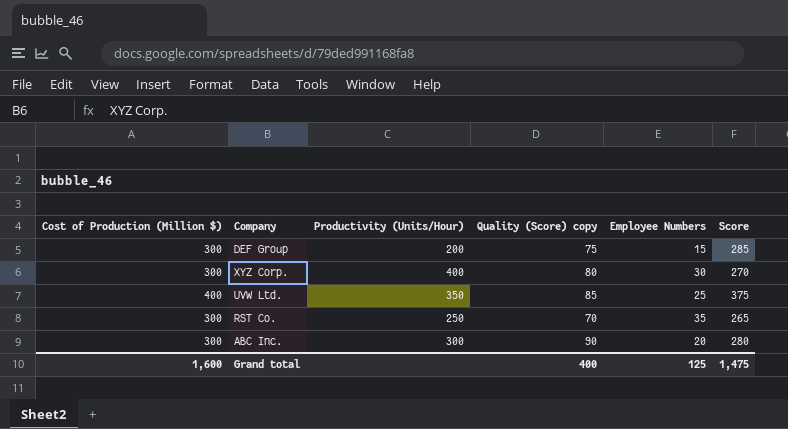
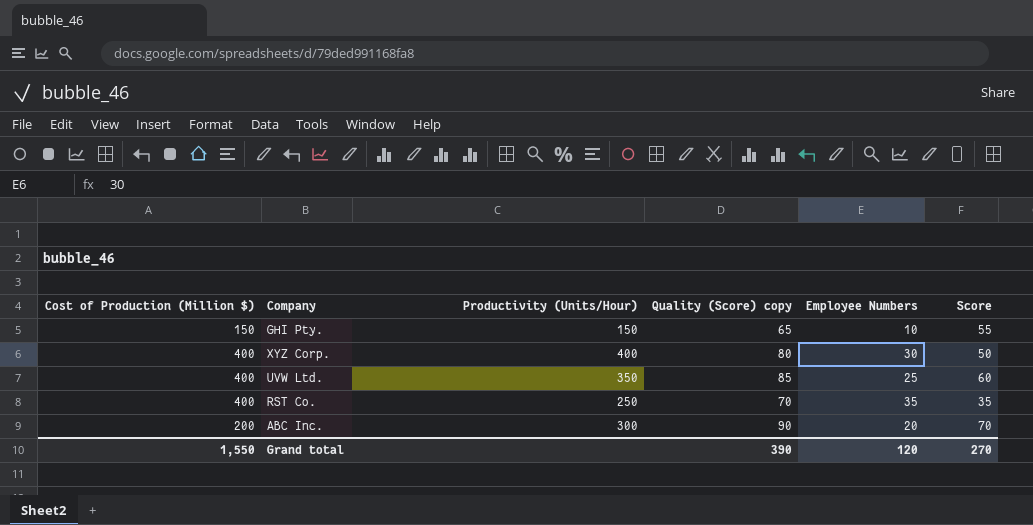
column Score | formula: [Cost of Production (Million $)] - [Employee Numbers] -> [Quality (Score) copy] - [Employee Numbers]
row DEF Group: 300 | 200 | 75 | 15 | 285 -> none
row GHI Pty.: none -> 150 | 150 | 65 | 10 | 55
XYZ Corp. | Cost of Production (Million $): 300 -> 400
RST Co. | Cost of Production (Million $): 300 -> 400
ABC Inc. | Cost of Production (Million $): 300 -> 200
Grand total | Cost of Production (Million $): 1,600 -> 1,550
Grand total | Quality (Score) copy: 400 -> 390
Grand total | Employee Numbers: 125 -> 120
Grand total | Score: 1,475 -> 270

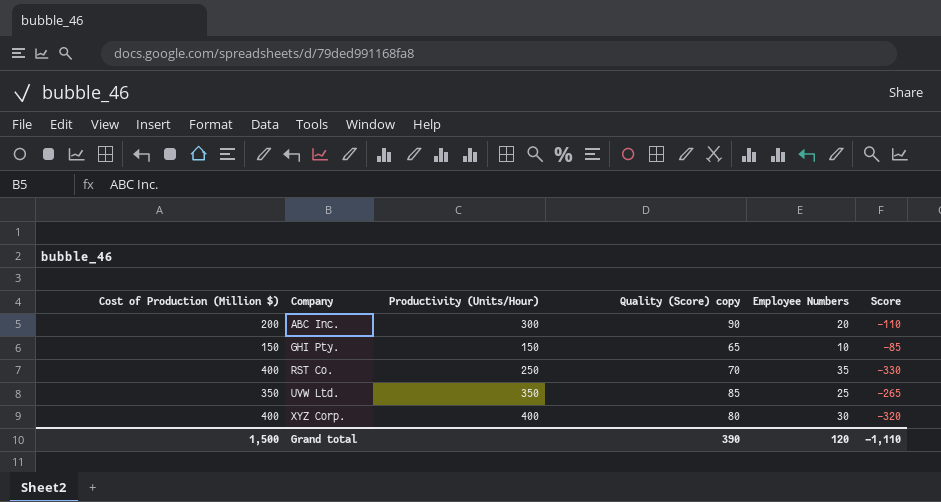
row order: none -> Company ascending
column Score | formula: [Quality (Score) copy] - [Employee Numbers] -> [Quality (Score) copy] - [Cost of Production (Million $)]
UVW Ltd. | Cost of Production (Million $): 400 -> 350
Grand total | Cost of Production (Million $): 1,550 -> 1,500
Grand total | Score: 270 -> -1,110

